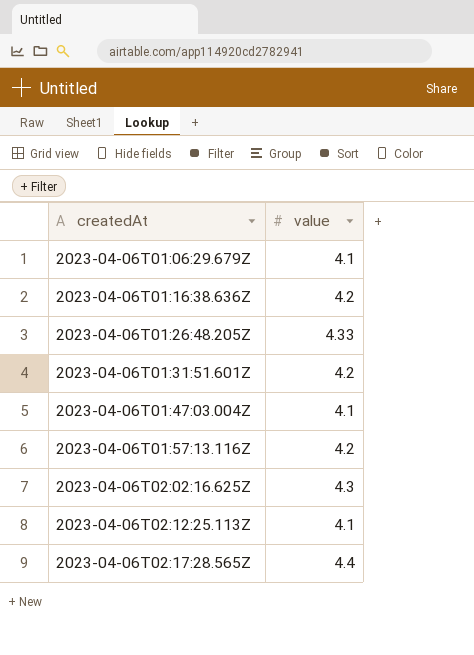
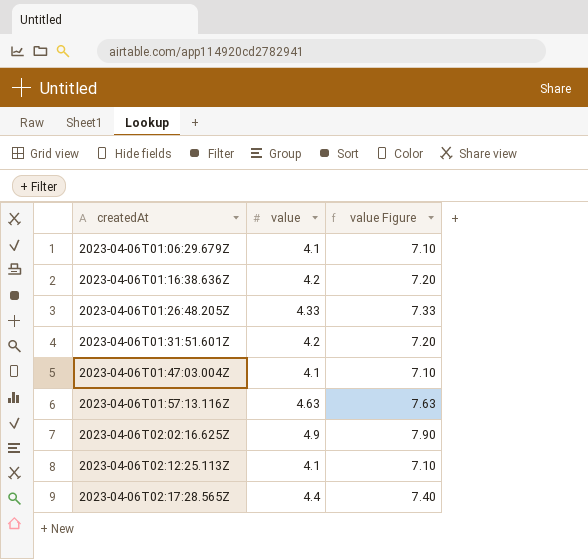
column value Figure | formula: none -> [value] + 3
2023-04-06T01:57:13.116Z | value: 4.2 -> 4.63
2023-04-06T02:02:16.625Z | value: 4.3 -> 4.9

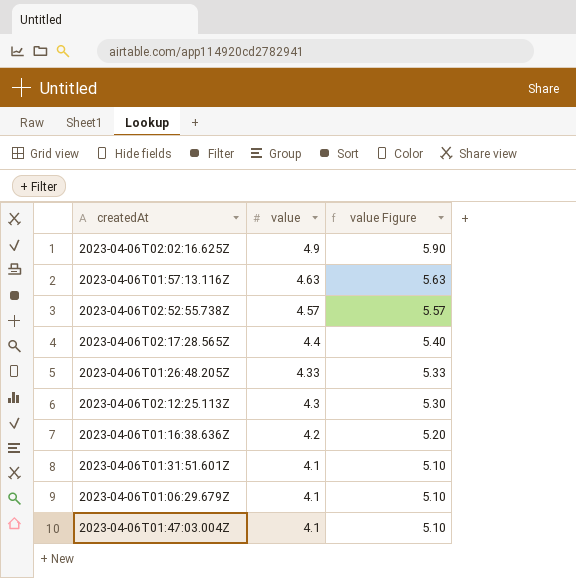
row order: createdAt ascending -> value descending
column value Figure | formula: [value] + 3 -> [value] + 1
row 2023-04-06T02:52:55.738Z: none -> 4.57 | 5.57
2023-04-06T02:12:25.113Z | value: 4.1 -> 4.3
2023-04-06T01:31:51.601Z | value: 4.2 -> 4.1

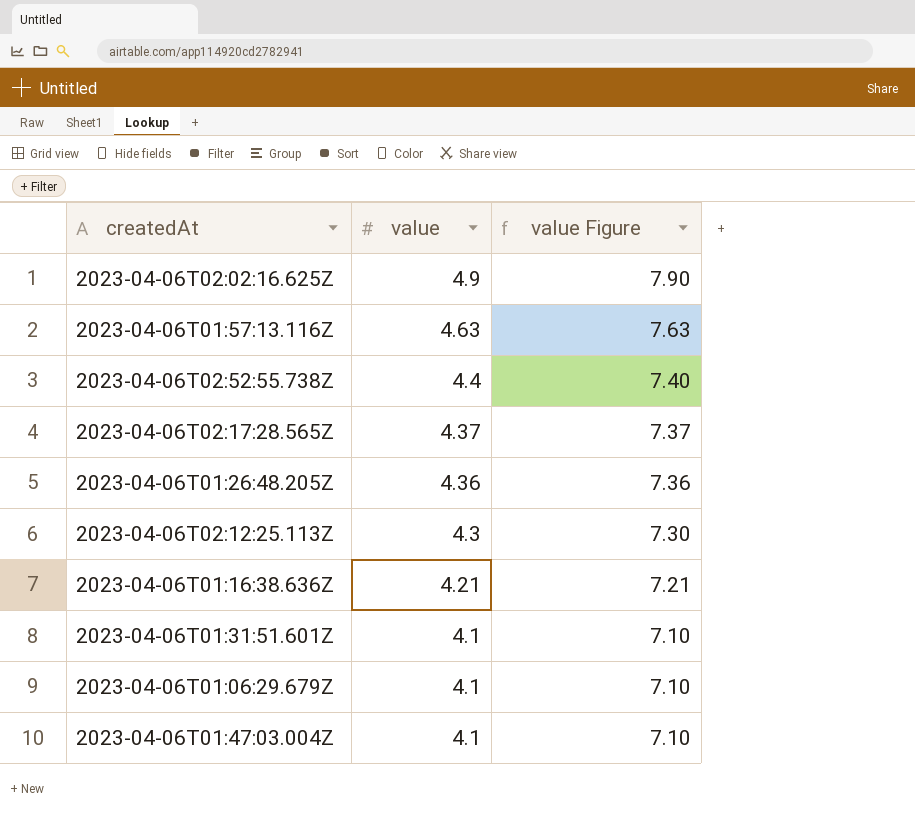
column value Figure | formula: [value] + 1 -> [value] + 3
2023-04-06T02:52:55.738Z | value: 4.57 -> 4.4
2023-04-06T02:17:28.565Z | value: 4.4 -> 4.37
2023-04-06T01:26:48.205Z | value: 4.33 -> 4.36
2023-04-06T01:16:38.636Z | value: 4.2 -> 4.21

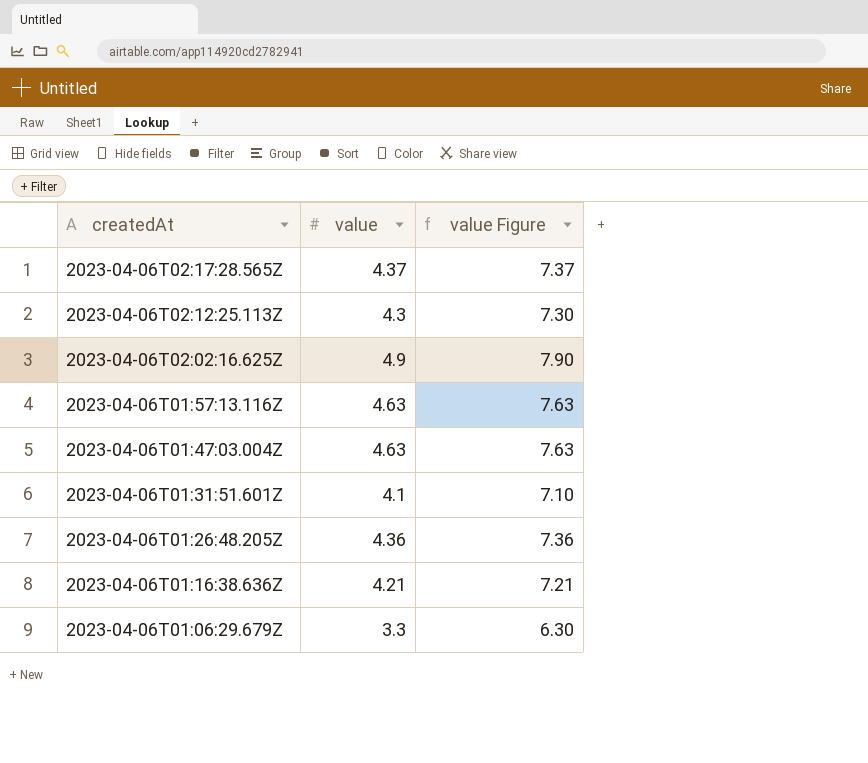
row order: value descending -> createdAt descending
row 2023-04-06T02:52:55.738Z: 4.4 | 7.40 -> none
2023-04-06T01:47:03.004Z | value: 4.1 -> 4.63
2023-04-06T01:47:03.004Z | value Figure: 7.10 -> 7.63
2023-04-06T01:06:29.679Z | value: 4.1 -> 3.3
2023-04-06T01:06:29.679Z | value Figure: 7.10 -> 6.30

